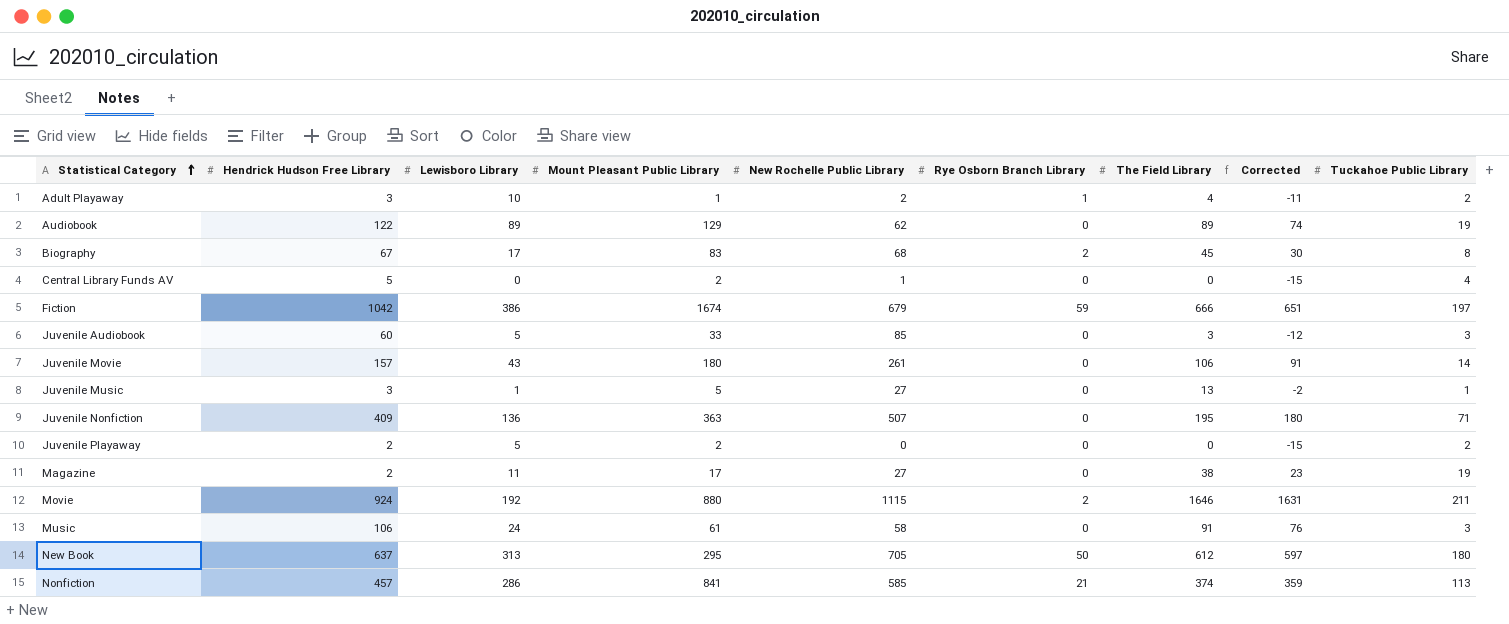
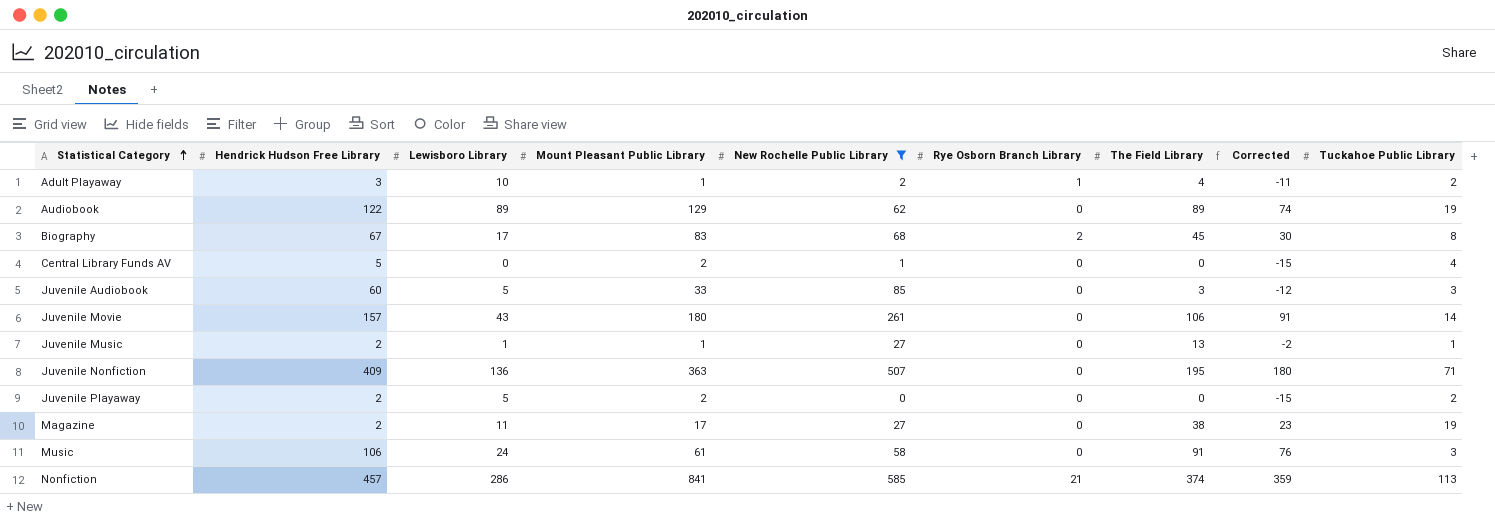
filter: none -> New Rochelle Public Library <= 585
Juvenile Music | Hendrick Hudson Free Library: 3 -> 2
Juvenile Music | Mount Pleasant Public Library: 5 -> 1

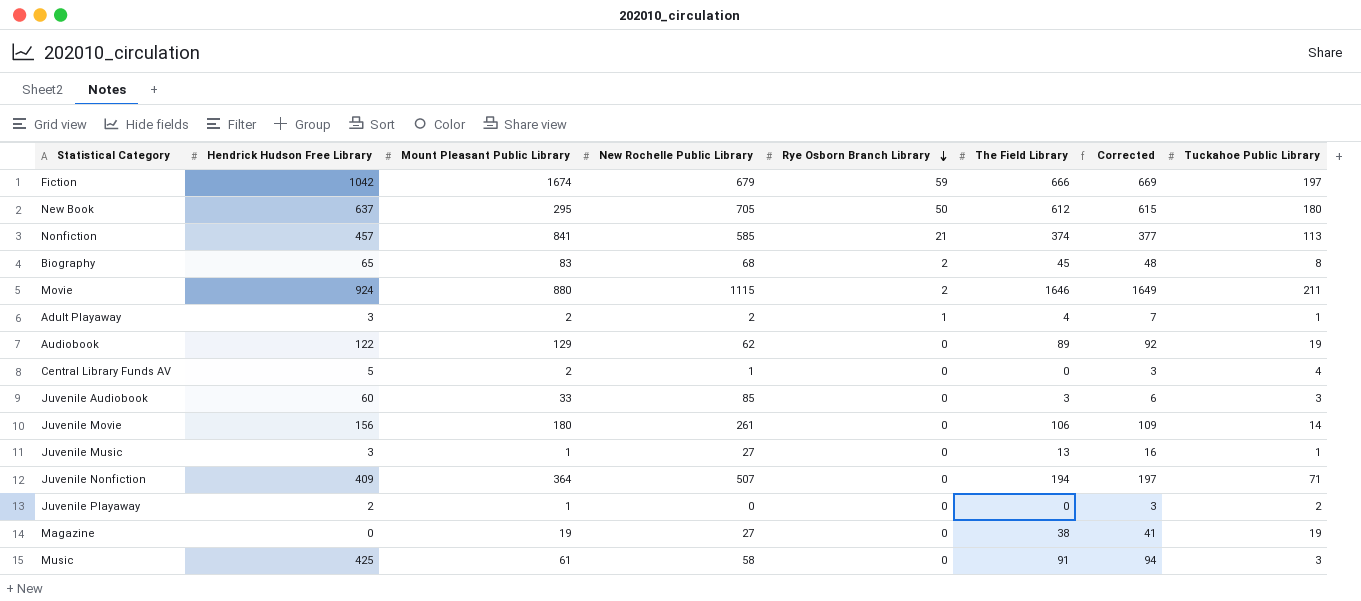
filter: New Rochelle Public Library <= 585 -> none
row order: Statistical Category ascending -> Rye Osborn Branch Library descending
column Lewisboro Library | position: 3 -> none
column Corrected | formula: [The Field Library] - 15 -> [The Field Library] + 3
Biography | Hendrick Hudson Free Library: 67 -> 65
Adult Playaway | Mount Pleasant Public Library: 1 -> 2
Adult Playaway | Tuckahoe Public Library: 2 -> 1
Juvenile Movie | Hendrick Hudson Free Library: 157 -> 156
Juvenile Music | Hendrick Hudson Free Library: 2 -> 3
Juvenile Nonfiction | Mount Pleasant Public Library: 363 -> 364
Juvenile Nonfiction | The Field Library: 195 -> 194
Juvenile Playaway | Mount Pleasant Public Library: 2 -> 1
Magazine | Hendrick Hudson Free Library: 2 -> 0
Magazine | Mount Pleasant Public Library: 17 -> 19
Music | Hendrick Hudson Free Library: 106 -> 425

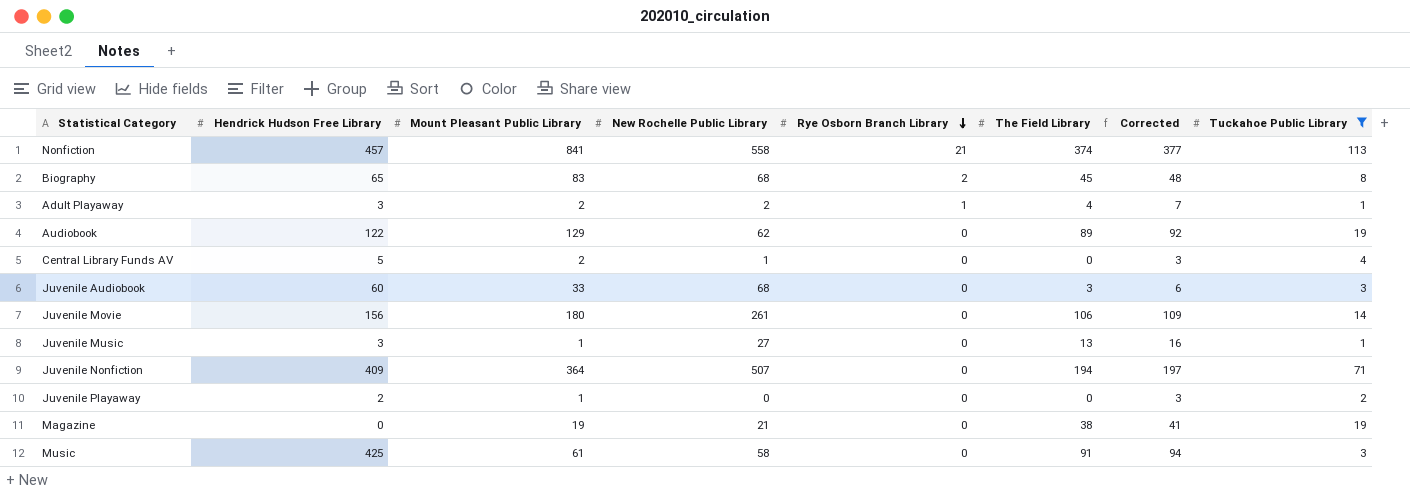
filter: none -> Tuckahoe Public Library <= 113
Nonfiction | New Rochelle Public Library: 585 -> 558
Juvenile Audiobook | New Rochelle Public Library: 85 -> 68
Magazine | New Rochelle Public Library: 27 -> 21

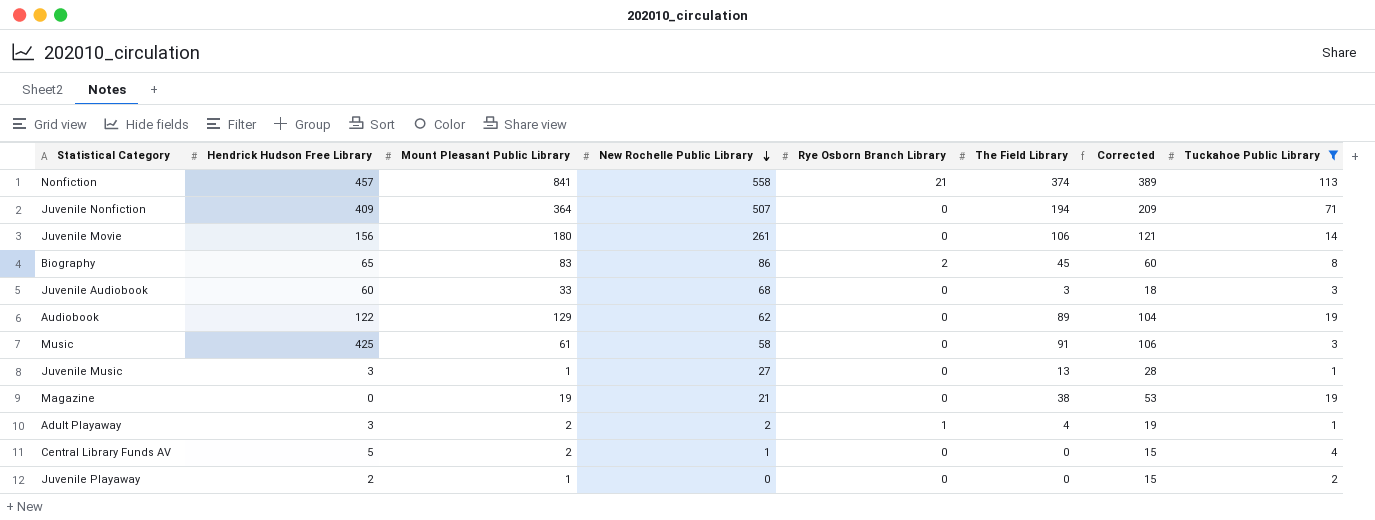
row order: Rye Osborn Branch Library descending -> New Rochelle Public Library descending
column Corrected | formula: [The Field Library] + 3 -> [The Field Library] + 15
Biography | New Rochelle Public Library: 68 -> 86

